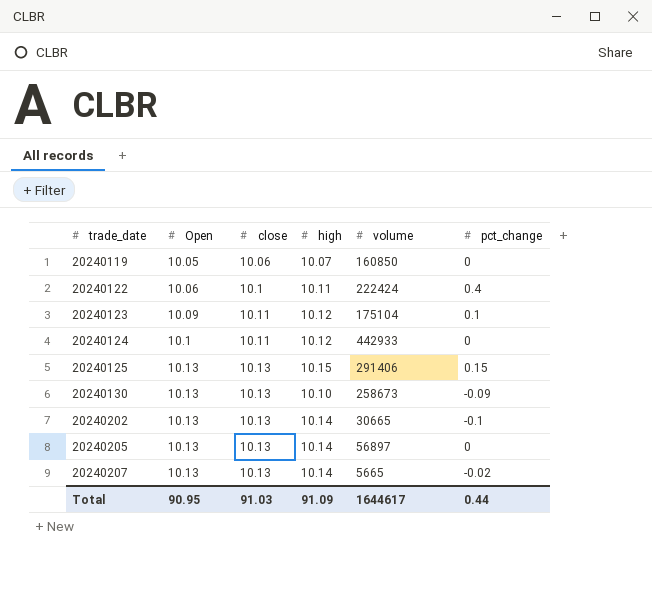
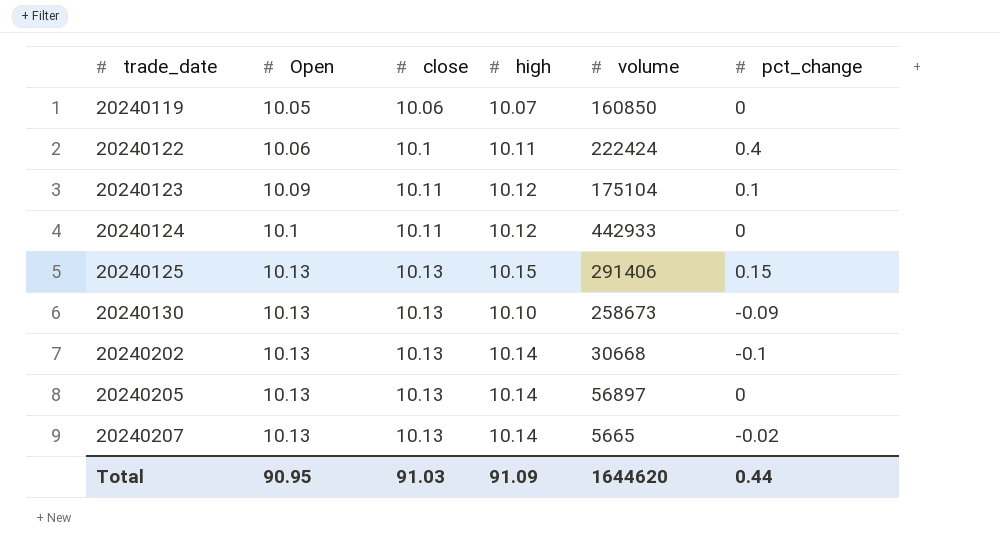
20240202 | volume: 30665 -> 30668
Total | volume: 1644617 -> 1644620

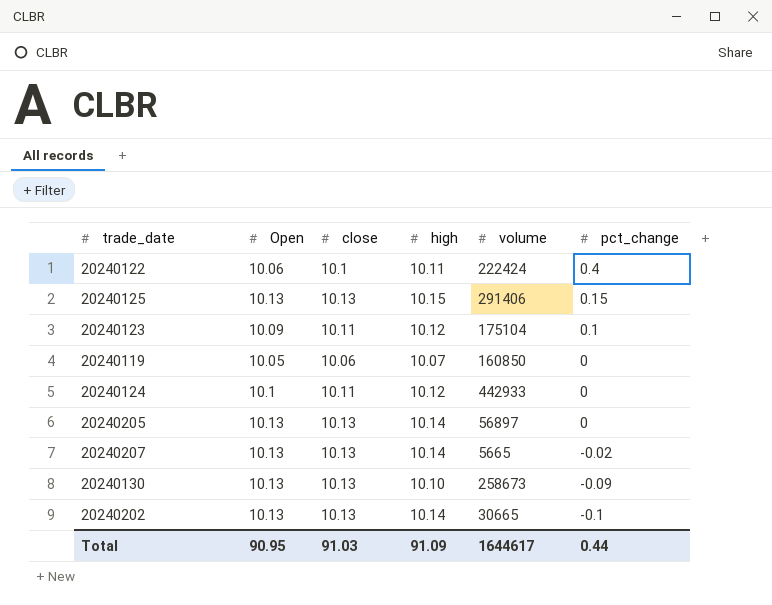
row order: trade_date ascending -> pct_change descending
20240202 | volume: 30668 -> 30665
Total | volume: 1644620 -> 1644617

